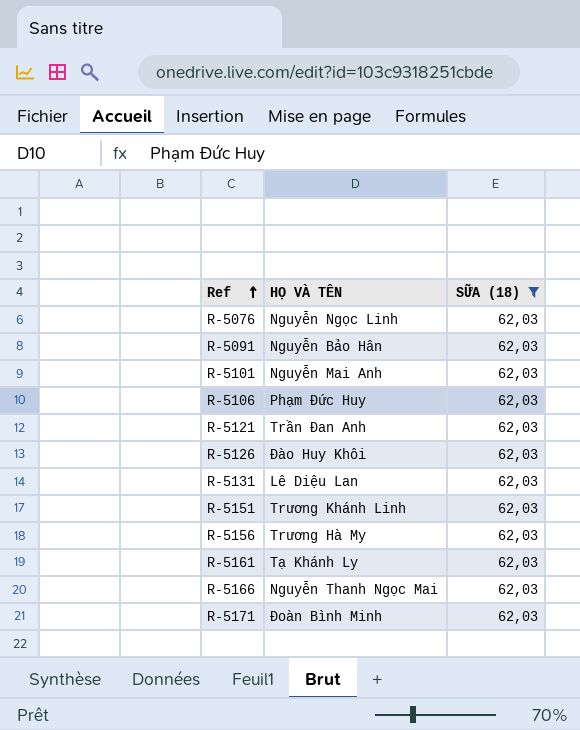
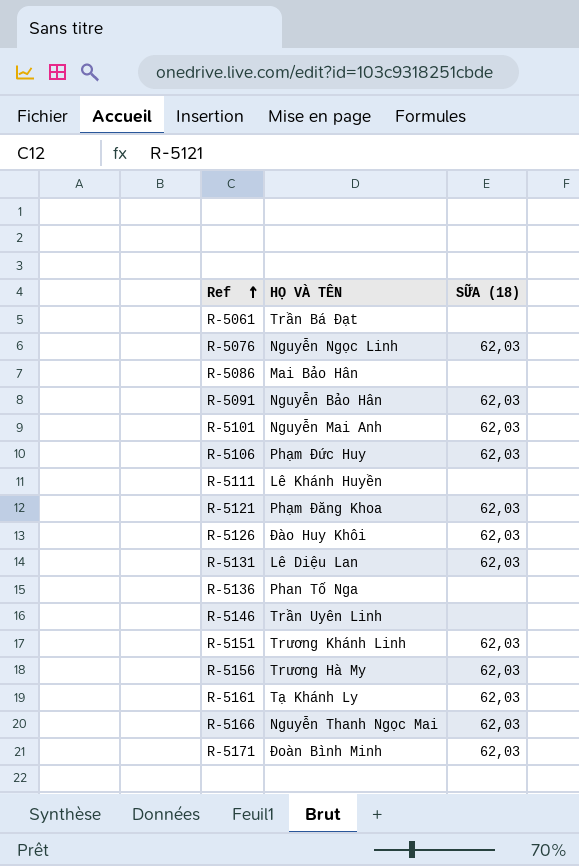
filter: SỮA (18) = 62,03 -> none
R-5121 | HỌ VÀ TÊN: Trần Đan Anh -> Phạm Đăng Khoa

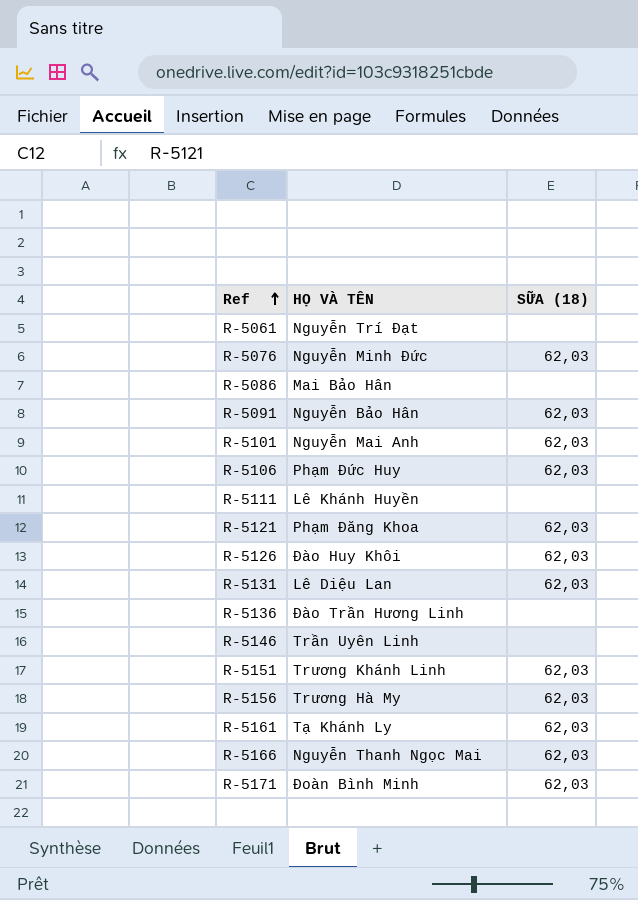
R-5061 | HỌ VÀ TÊN: Trần Bá Đạt -> Nguyễn Trí Đạt
R-5076 | HỌ VÀ TÊN: Nguyễn Ngọc Linh -> Nguyễn Minh Đức
R-5136 | HỌ VÀ TÊN: Phan Tố Nga -> Đào Trần Hương Linh

